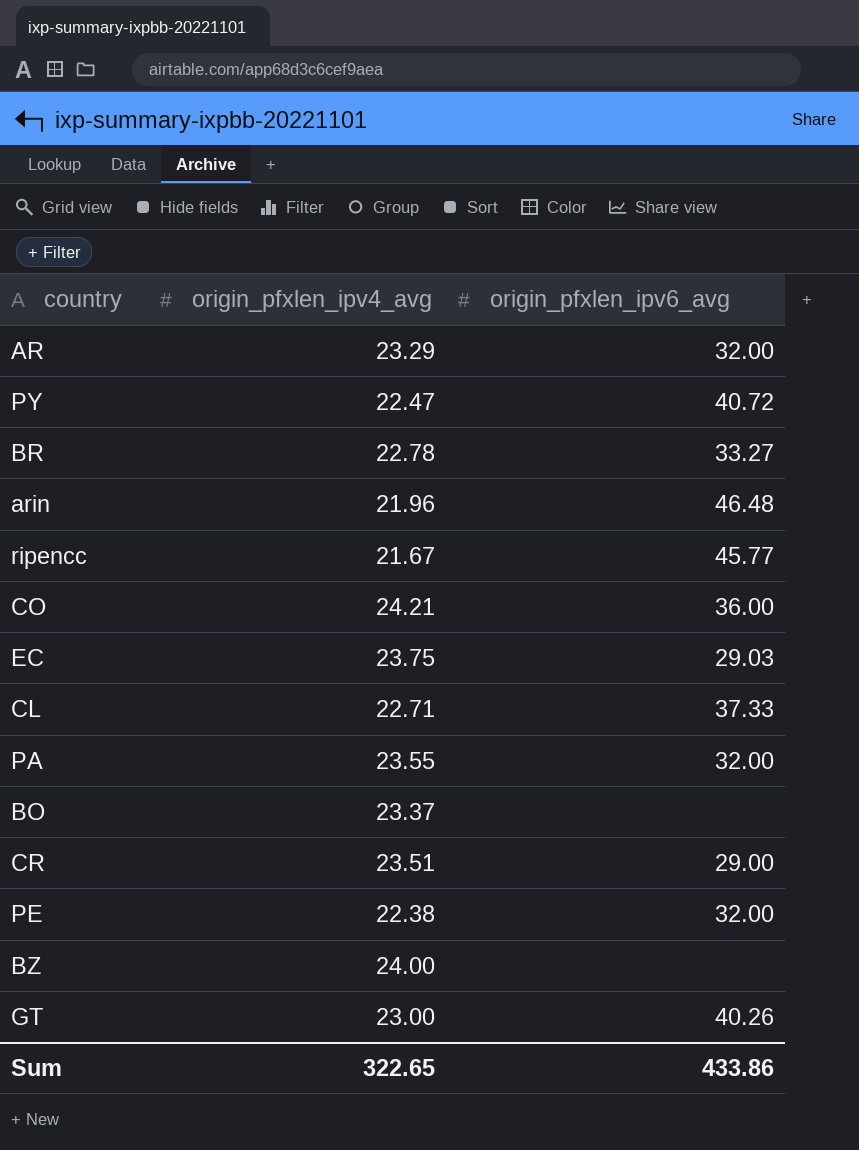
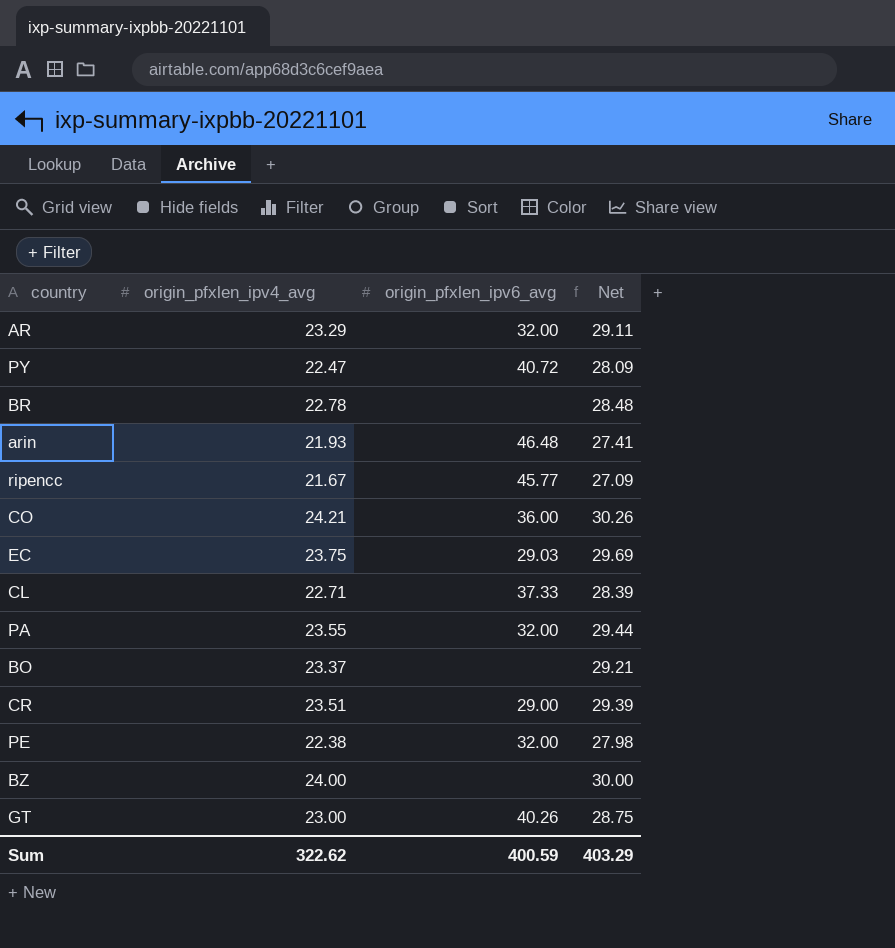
column Net | formula: none -> [origin_pfxlen_ipv4_avg] * 1.25
BR | origin_pfxlen_ipv6_avg: 33.27 -> none
arin | origin_pfxlen_ipv4_avg: 21.96 -> 21.93
Sum | origin_pfxlen_ipv4_avg: 322.65 -> 322.62
Sum | origin_pfxlen_ipv6_avg: 433.86 -> 400.59

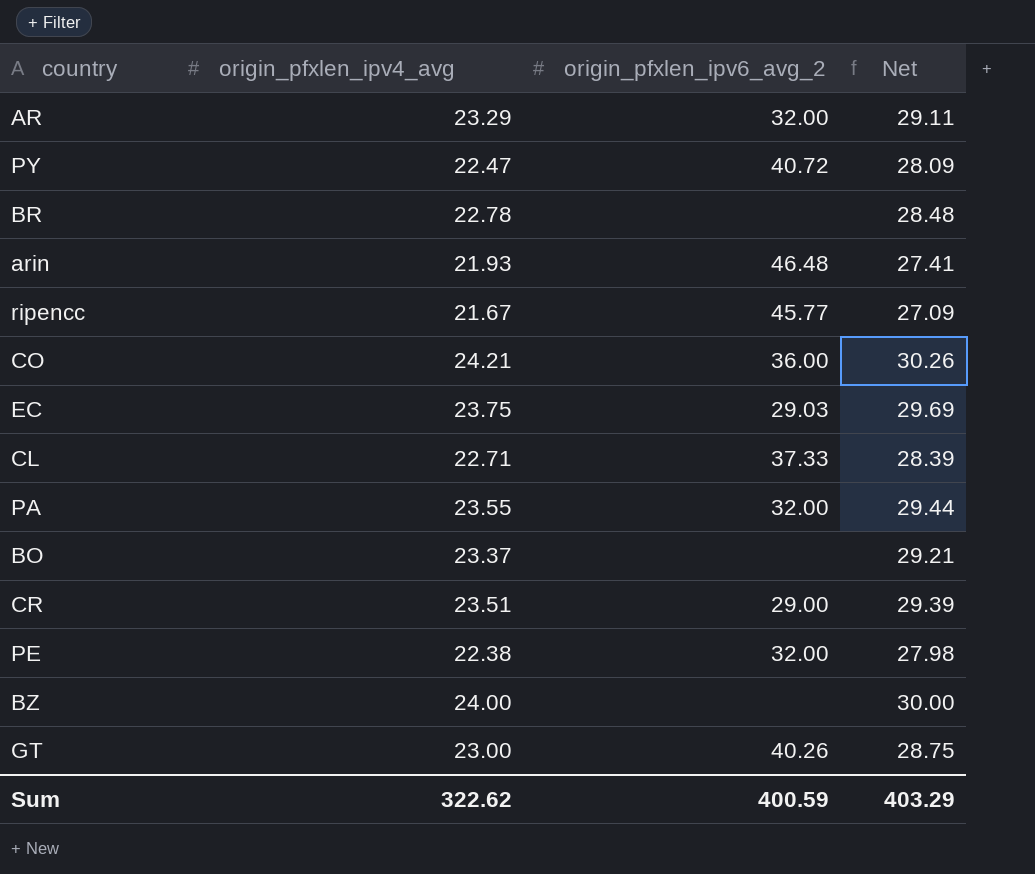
column name: origin_pfxlen_ipv6_avg -> origin_pfxlen_ipv6_avg_2

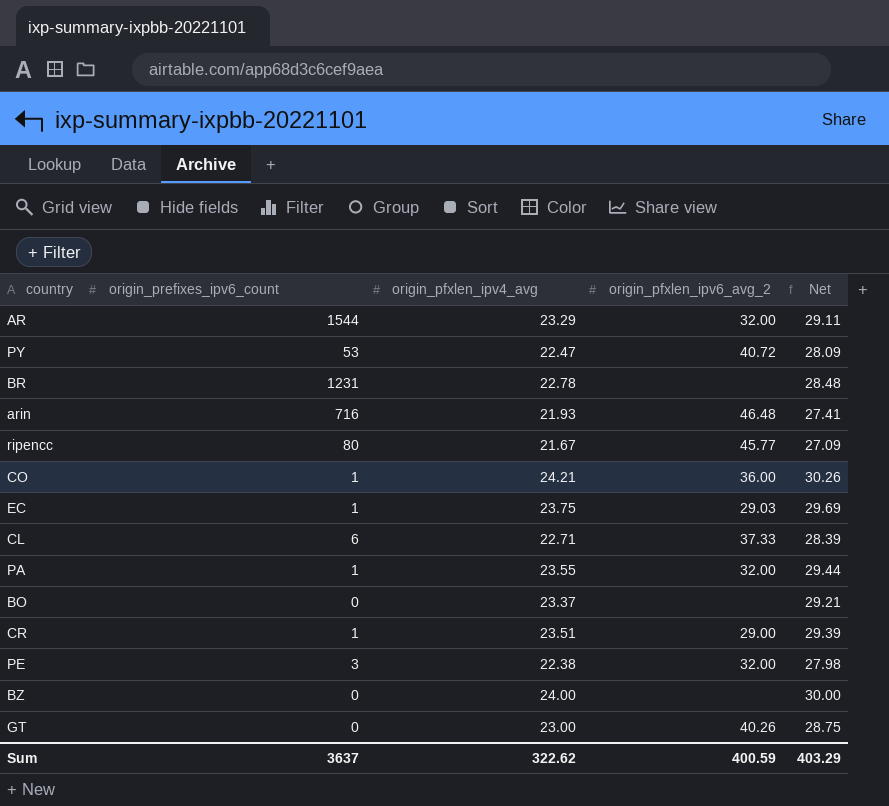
column origin_prefixes_ipv6_count | position: none -> 2

